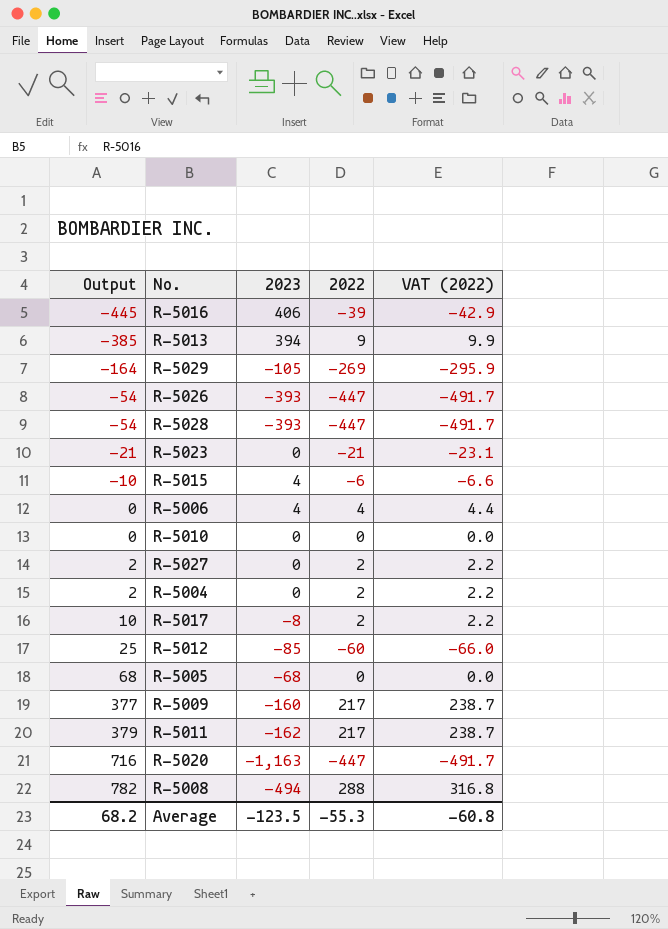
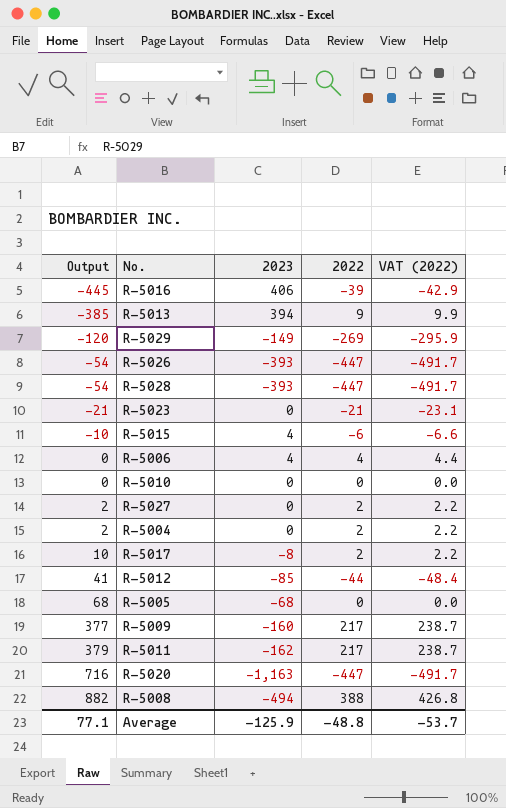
R-5029 | Output: -164 -> -120
R-5029 | 2023: -105 -> -149
R-5012 | Output: 25 -> 41
R-5012 | 2022: -60 -> -44
R-5012 | VAT (2022): -66.0 -> -48.4
R-5008 | Output: 782 -> 882
R-5008 | 2022: 288 -> 388
R-5008 | VAT (2022): 316.8 -> 426.8
Average | Output: 68.2 -> 77.1
Average | 2023: -123.5 -> -125.9
Average | 2022: -55.3 -> -48.8
Average | VAT (2022): -60.8 -> -53.7

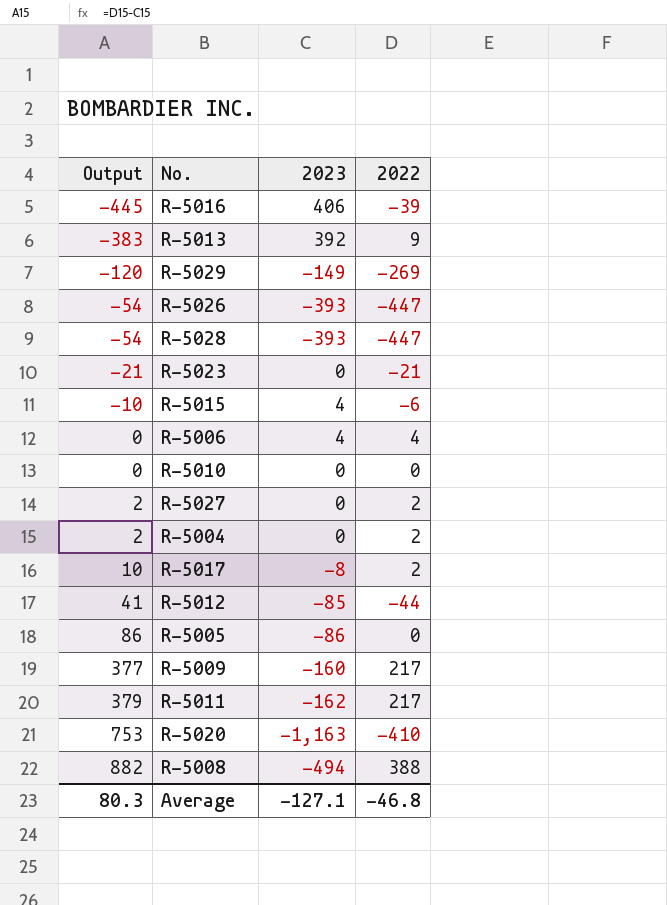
column VAT (2022) | formula: [2022] * 1.1 -> none
R-5013 | Output: -385 -> -383
R-5013 | 2023: 394 -> 392
R-5005 | Output: 68 -> 86
R-5005 | 2023: -68 -> -86
R-5020 | Output: 716 -> 753
R-5020 | 2022: -447 -> -410
Average | Output: 77.1 -> 80.3
Average | 2023: -125.9 -> -127.1
Average | 2022: -48.8 -> -46.8

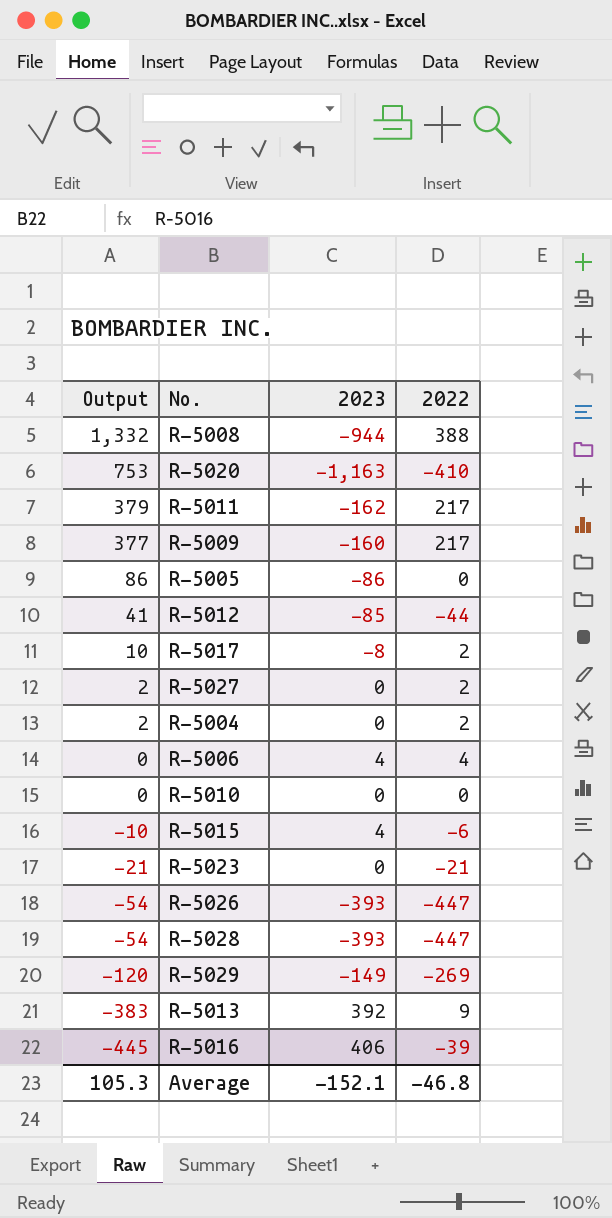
row order: Output ascending -> Output descending
R-5008 | Output: 882 -> 1,332
R-5008 | 2023: -494 -> -944
Average | Output: 80.3 -> 105.3
Average | 2023: -127.1 -> -152.1

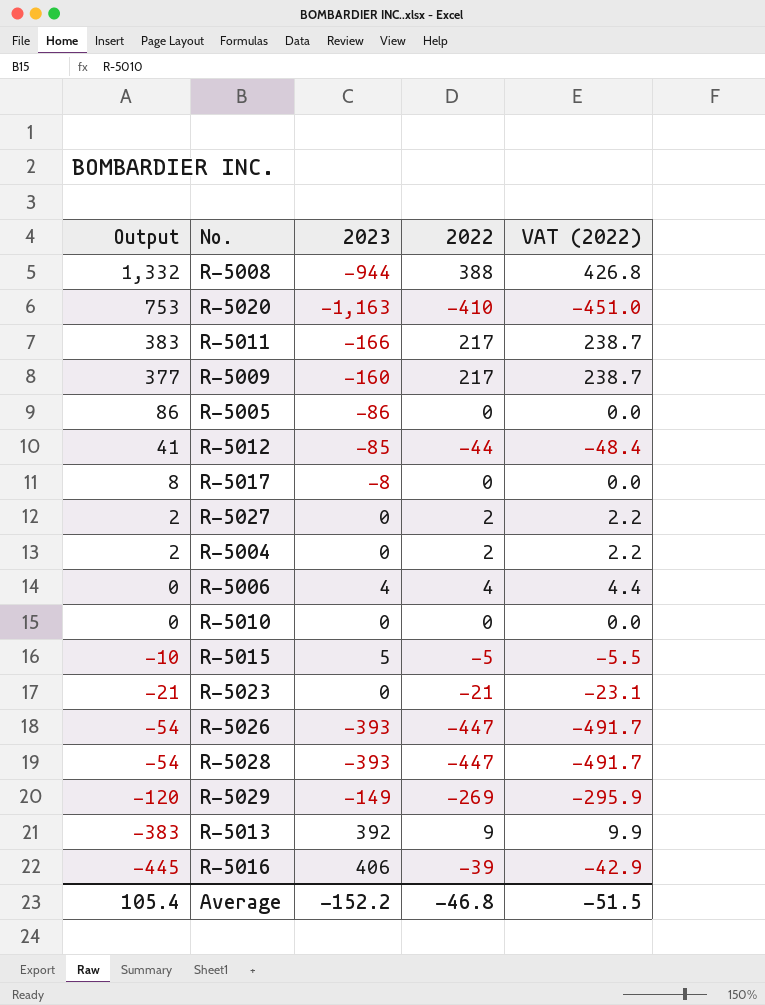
column VAT (2022) | formula: none -> [2022] * 1.1
R-5011 | Output: 379 -> 383
R-5011 | 2023: -162 -> -166
R-5017 | Output: 10 -> 8
R-5017 | 2022: 2 -> 0
R-5015 | 2023: 4 -> 5
R-5015 | 2022: -6 -> -5
Average | Output: 105.3 -> 105.4
Average | 2023: -152.1 -> -152.2

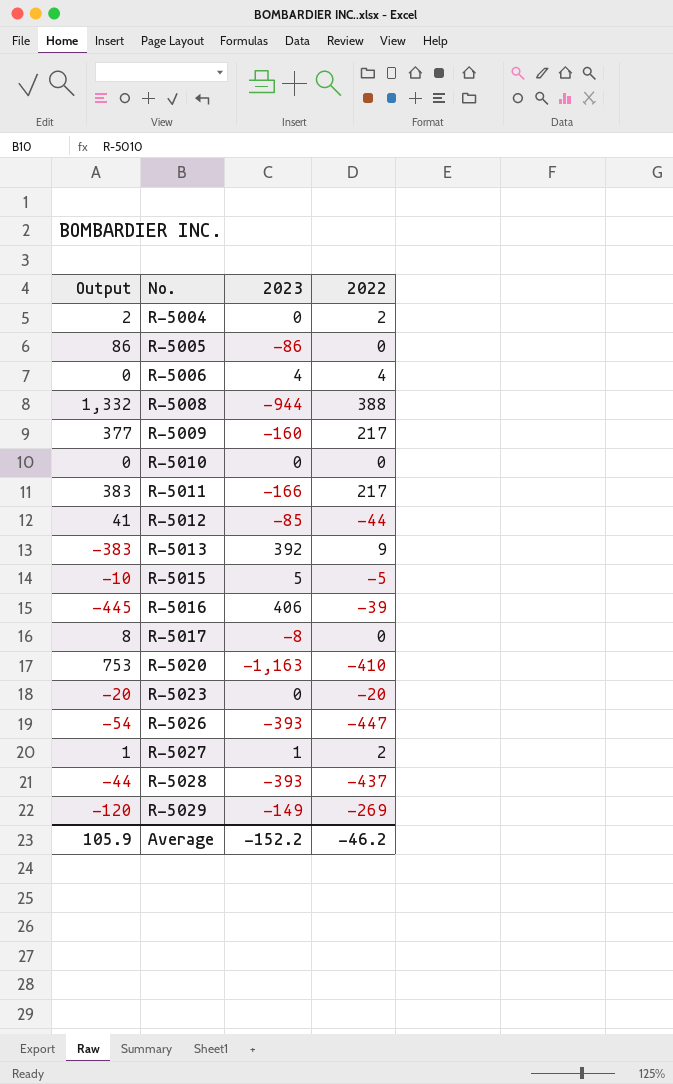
row order: Output descending -> No. ascending
column VAT (2022) | formula: [2022] * 1.1 -> none
R-5023 | Output: -21 -> -20
R-5023 | 2022: -21 -> -20
R-5027 | Output: 2 -> 1
R-5027 | 2023: 0 -> 1
R-5028 | Output: -54 -> -44
R-5028 | 2022: -447 -> -437
Average | Output: 105.4 -> 105.9
Average | 2022: -46.8 -> -46.2

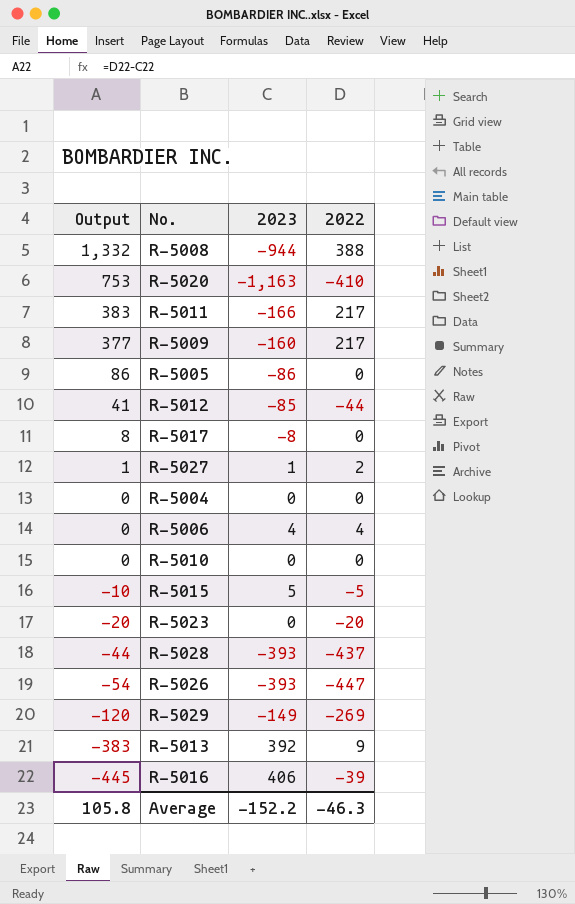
row order: No. ascending -> Output descending
R-5004 | Output: 2 -> 0
R-5004 | 2022: 2 -> 0
Average | Output: 105.9 -> 105.8
Average | 2022: -46.2 -> -46.3

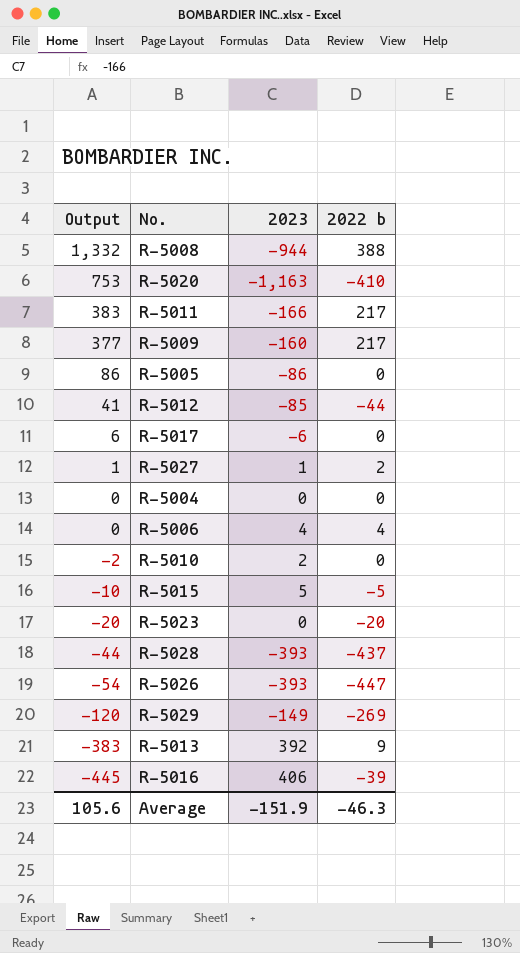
column name: 2022 -> 2022 b
R-5017 | Output: 8 -> 6
R-5017 | 2023: -8 -> -6
R-5010 | Output: 0 -> -2
R-5010 | 2023: 0 -> 2
Average | Output: 105.8 -> 105.6
Average | 2023: -152.2 -> -151.9

